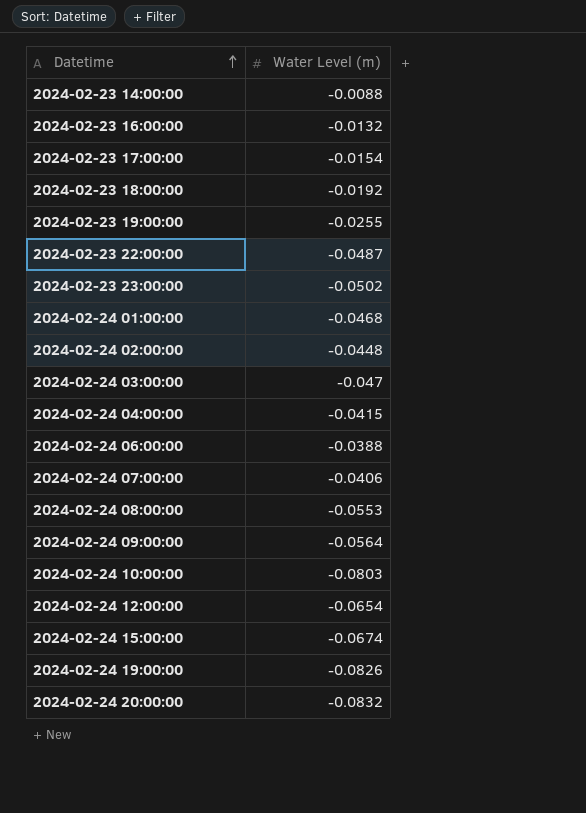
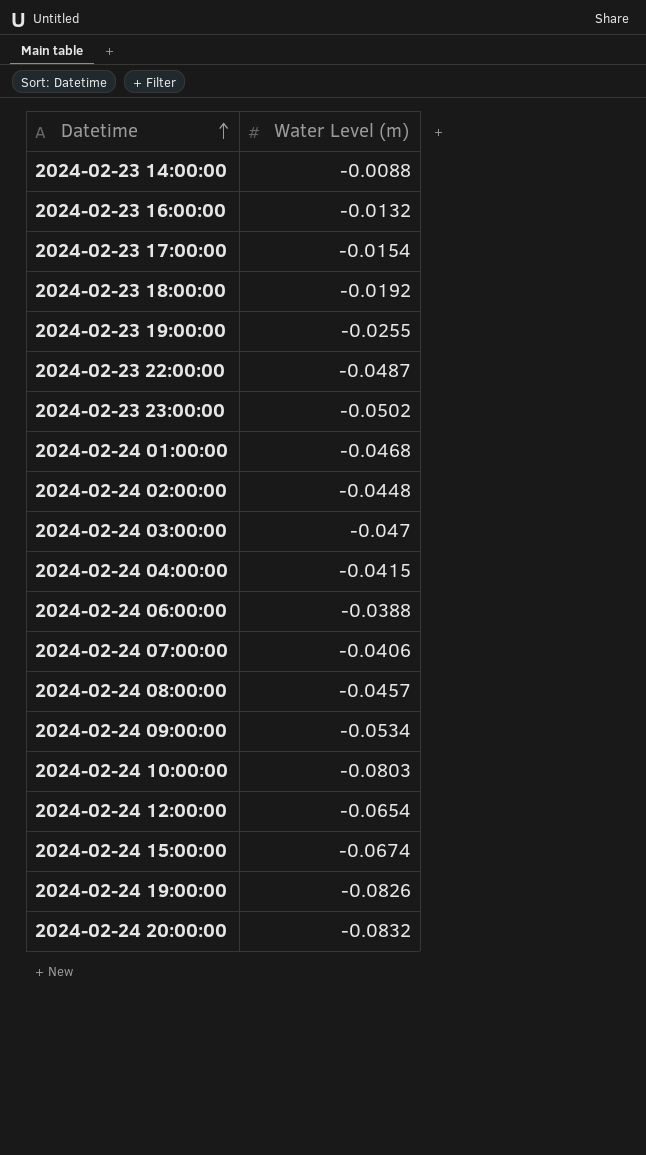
2024-02-24 08:00:00 | Water Level (m): -0.0553 -> -0.0457
2024-02-24 09:00:00 | Water Level (m): -0.0564 -> -0.0534

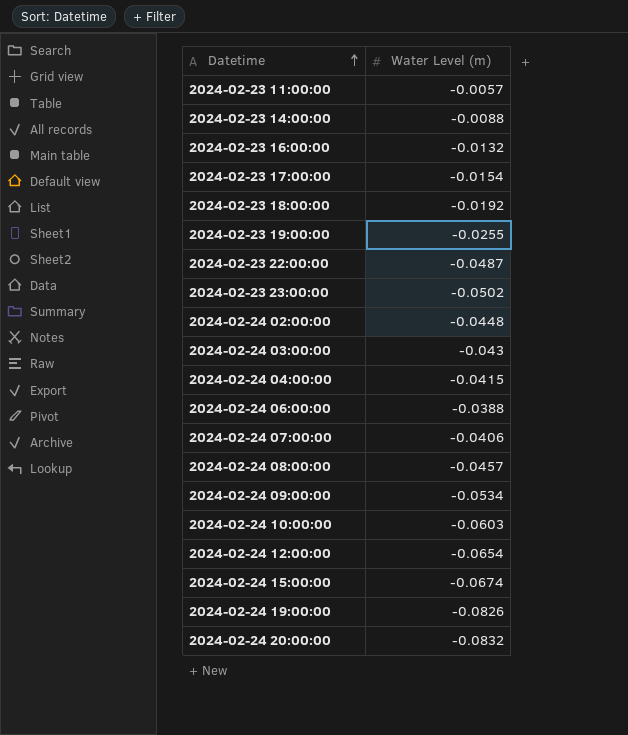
row 2024-02-24 01:00:00: -0.0468 -> none
row 2024-02-23 11:00:00: none -> -0.0057
2024-02-24 03:00:00 | Water Level (m): -0.047 -> -0.043
2024-02-24 10:00:00 | Water Level (m): -0.0803 -> -0.0603

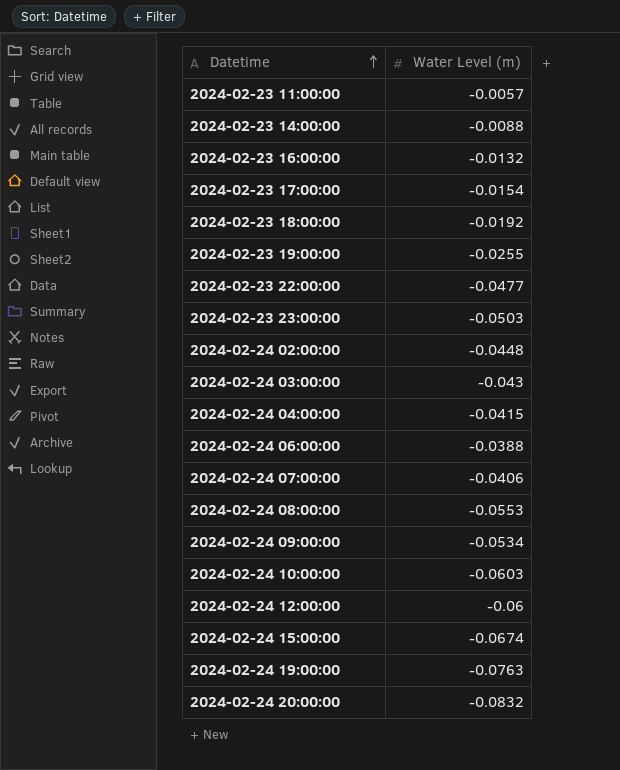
2024-02-23 22:00:00 | Water Level (m): -0.0487 -> -0.0477
2024-02-23 23:00:00 | Water Level (m): -0.0502 -> -0.0503
2024-02-24 08:00:00 | Water Level (m): -0.0457 -> -0.0553
2024-02-24 12:00:00 | Water Level (m): -0.0654 -> -0.06
2024-02-24 19:00:00 | Water Level (m): -0.0826 -> -0.0763

